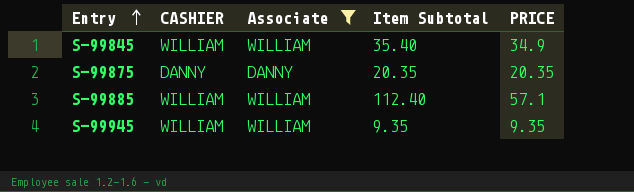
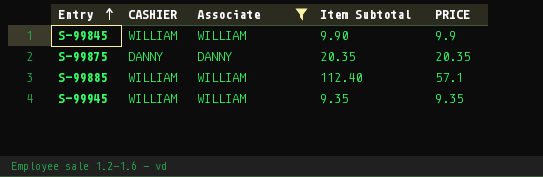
S-99845 | Item Subtotal: 35.40 -> 9.90
S-99845 | PRICE: 34.9 -> 9.9

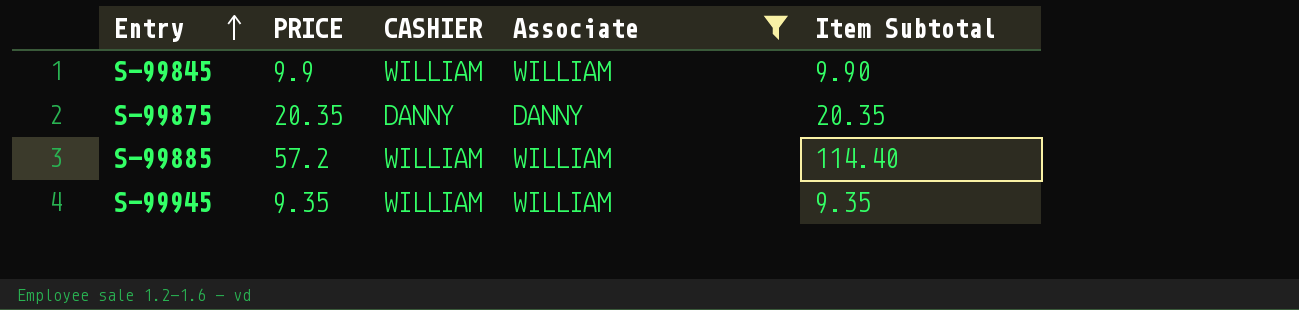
column PRICE | position: 5 -> 2
S-99885 | PRICE: 57.1 -> 57.2
S-99885 | Item Subtotal: 112.40 -> 114.40

